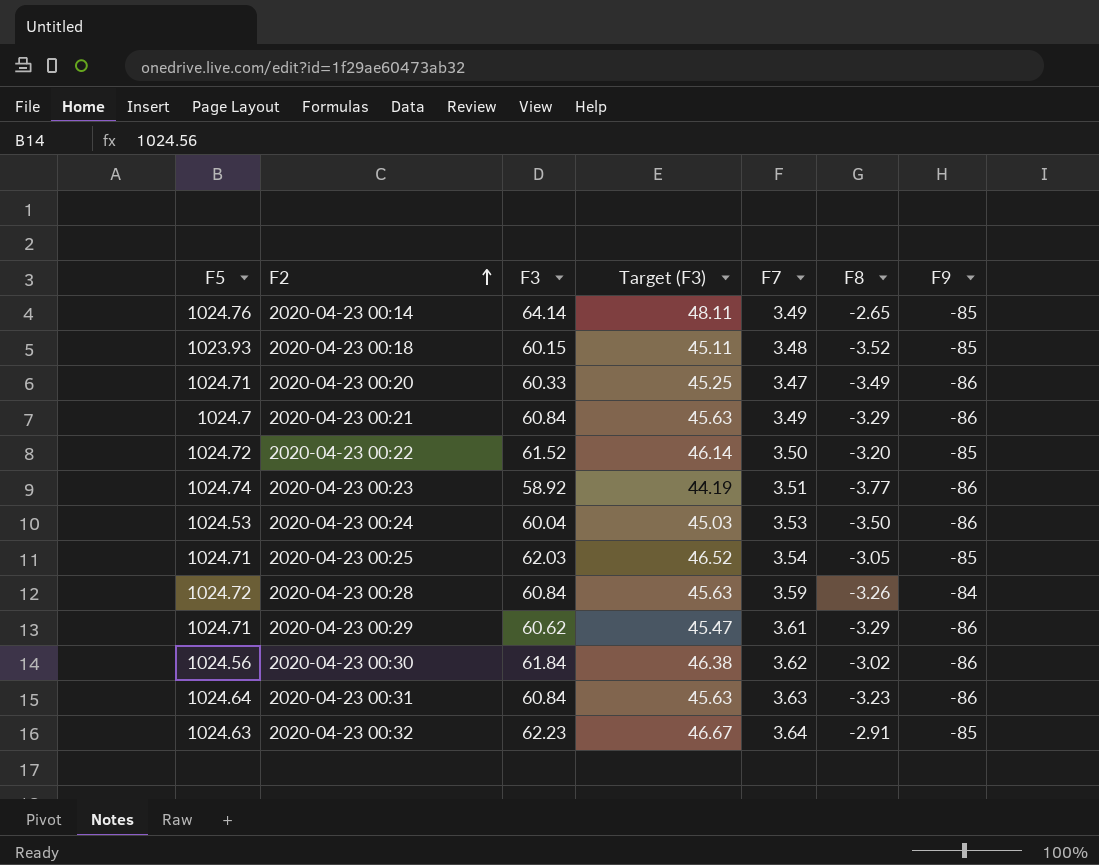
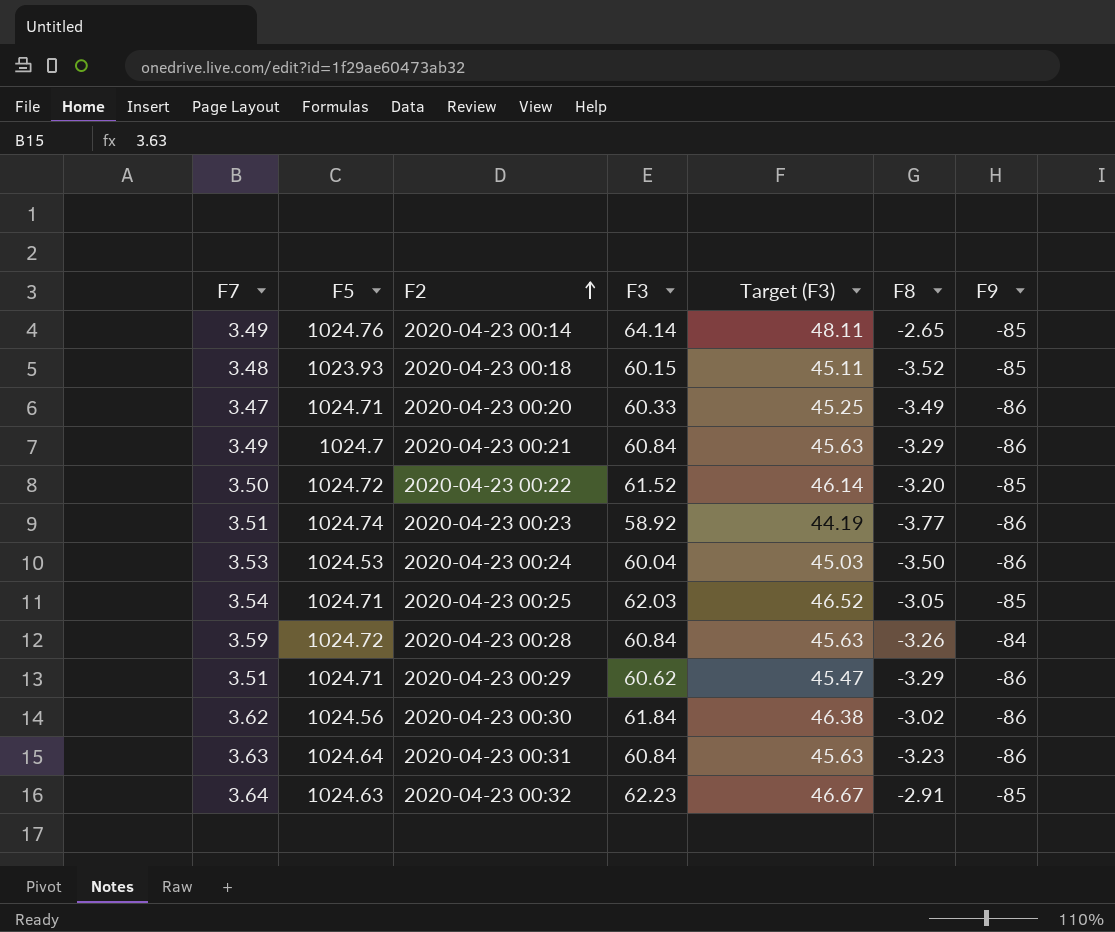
column F7 | position: 5 -> 1
2020-04-23 00:29 | F7: 3.61 -> 3.51

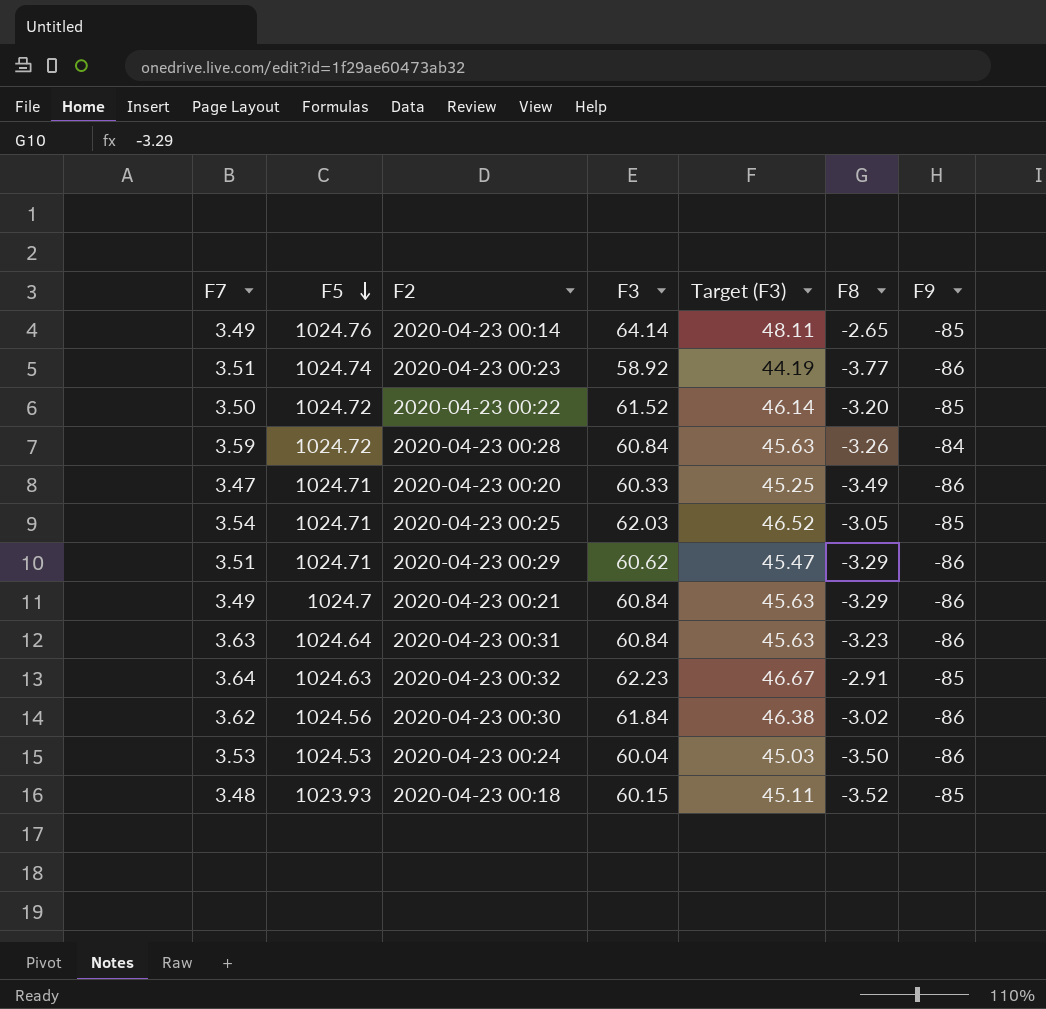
row order: F2 ascending -> F5 descending

